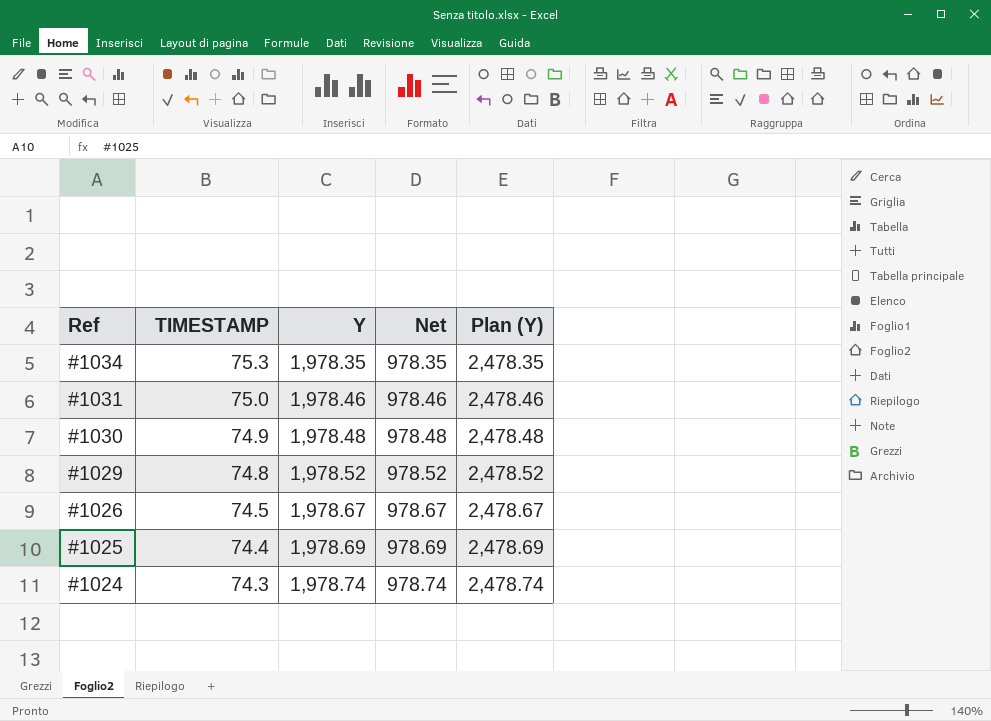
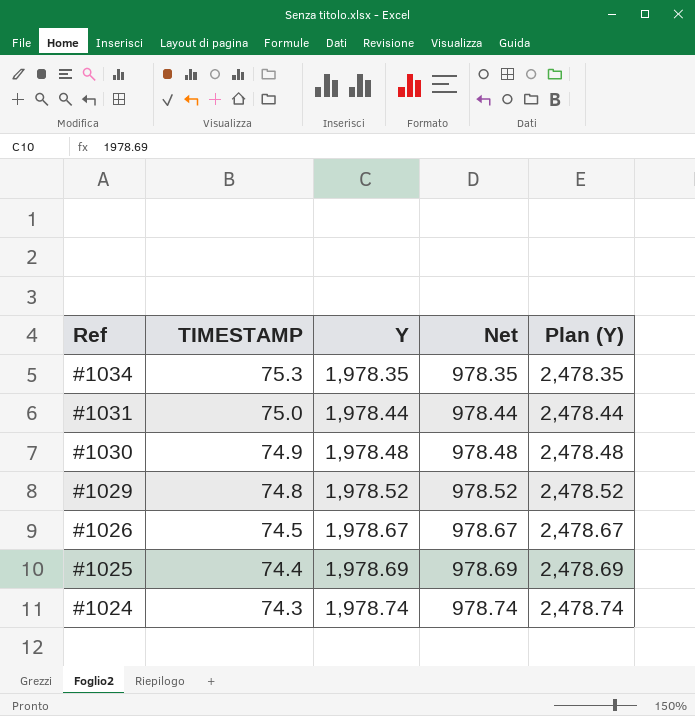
#1031 | Y: 1,978.46 -> 1,978.44
#1031 | Net: 978.46 -> 978.44
#1031 | Plan (Y): 2,478.46 -> 2,478.44

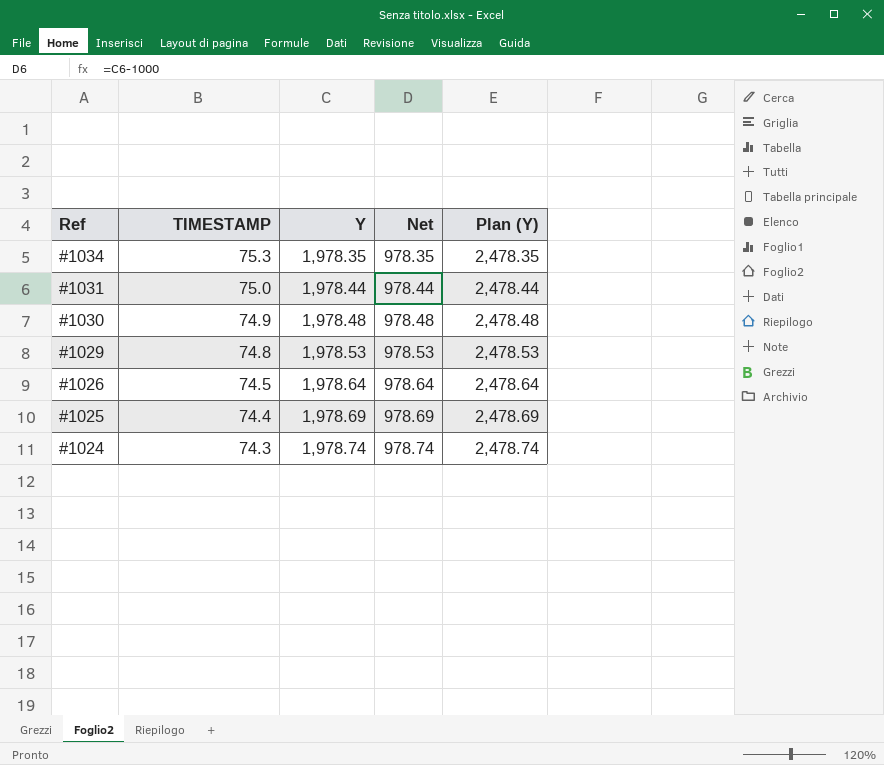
#1029 | Y: 1,978.52 -> 1,978.53
#1029 | Net: 978.52 -> 978.53
#1029 | Plan (Y): 2,478.52 -> 2,478.53
#1026 | Y: 1,978.67 -> 1,978.64
#1026 | Net: 978.67 -> 978.64
#1026 | Plan (Y): 2,478.67 -> 2,478.64

